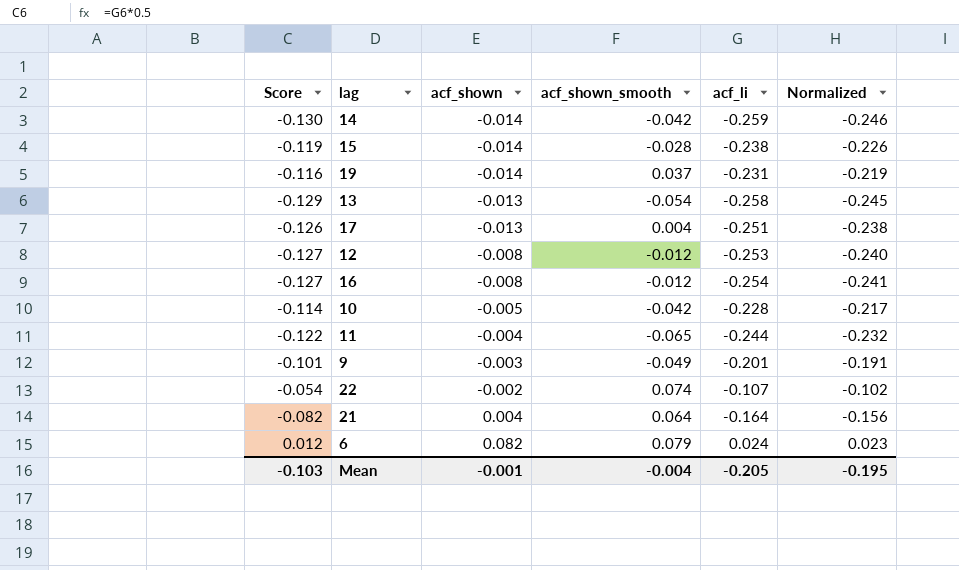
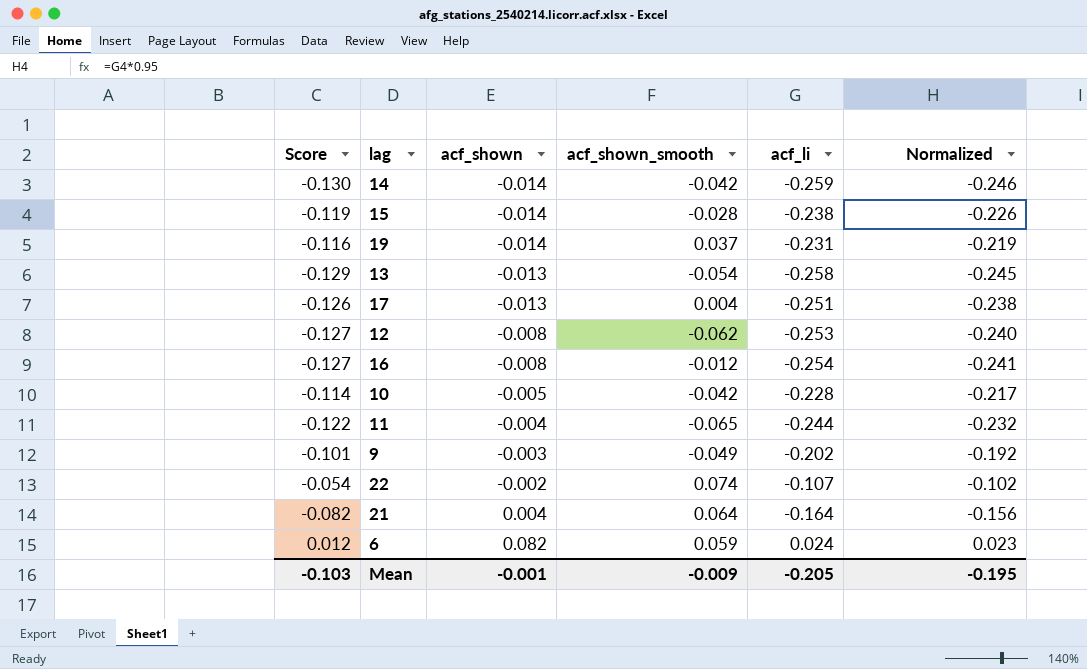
12 | acf_shown_smooth: -0.012 -> -0.062
9 | acf_li: -0.201 -> -0.202
9 | Normalized: -0.191 -> -0.192
6 | acf_shown_smooth: 0.079 -> 0.059
Mean | acf_shown_smooth: -0.004 -> -0.009

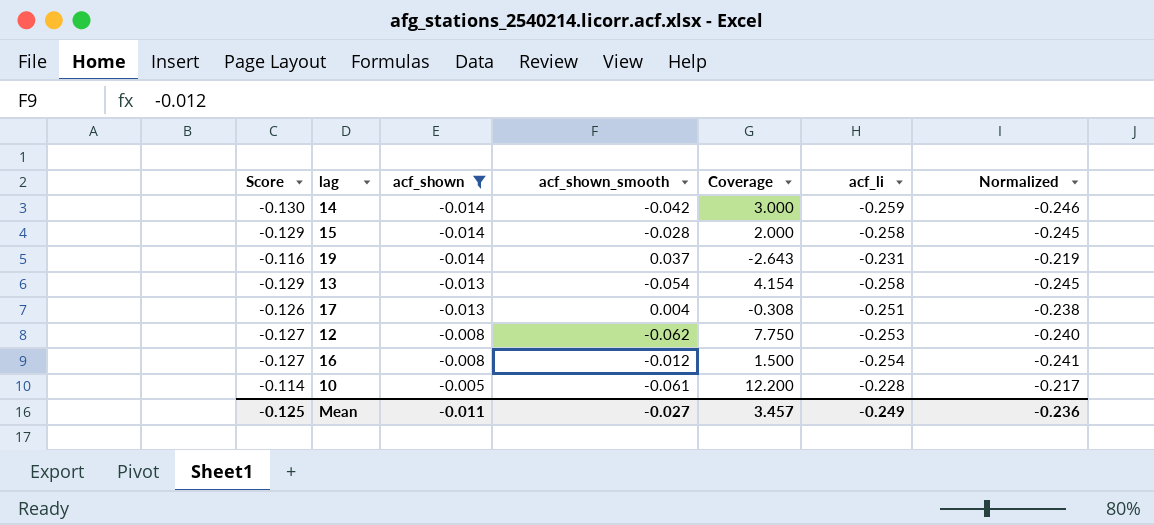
filter: none -> acf_shown <= -0.005
column Coverage | formula: none -> [acf_shown_smooth] / [acf_shown]
15 | Score: -0.119 -> -0.129
15 | acf_li: -0.238 -> -0.258
15 | Normalized: -0.226 -> -0.245
10 | acf_shown_smooth: -0.042 -> -0.061
Mean | Score: -0.103 -> -0.125
Mean | acf_shown: -0.001 -> -0.011
Mean | acf_shown_smooth: -0.009 -> -0.027
Mean | acf_li: -0.205 -> -0.249
Mean | Normalized: -0.195 -> -0.236

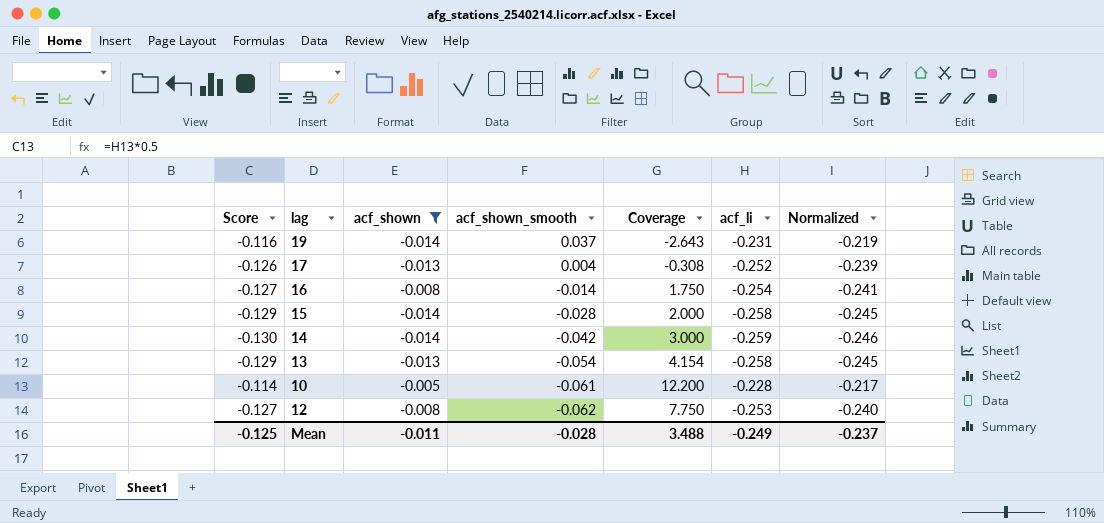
row order: acf_shown ascending -> acf_shown_smooth descending
17 | acf_li: -0.251 -> -0.252
17 | Normalized: -0.238 -> -0.239
16 | acf_shown_smooth: -0.012 -> -0.014
16 | Coverage: 1.500 -> 1.750
Mean | acf_shown_smooth: -0.027 -> -0.028
Mean | Coverage: 3.457 -> 3.488
Mean | Normalized: -0.236 -> -0.237

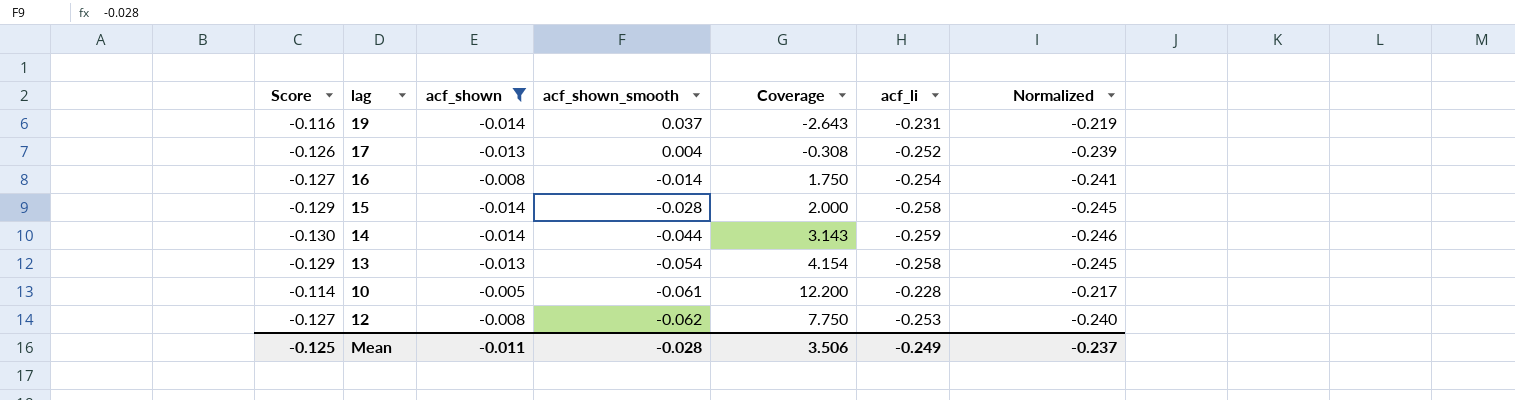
14 | acf_shown_smooth: -0.042 -> -0.044
14 | Coverage: 3.000 -> 3.143
Mean | Coverage: 3.488 -> 3.506

